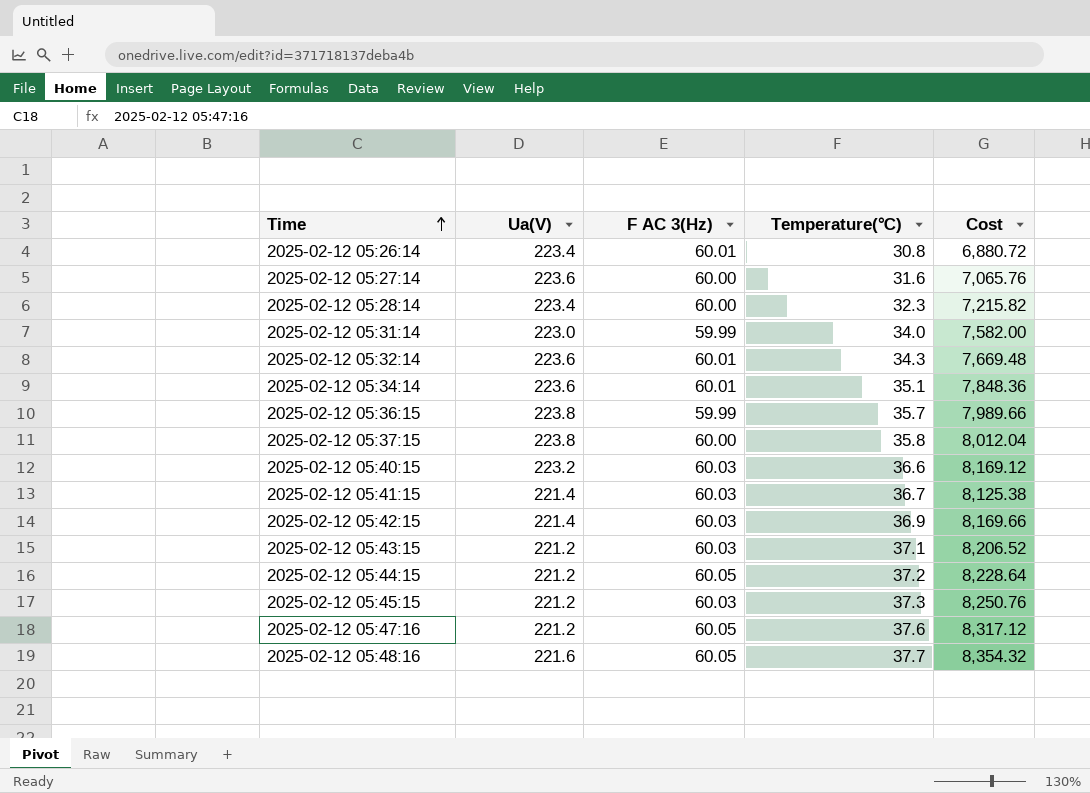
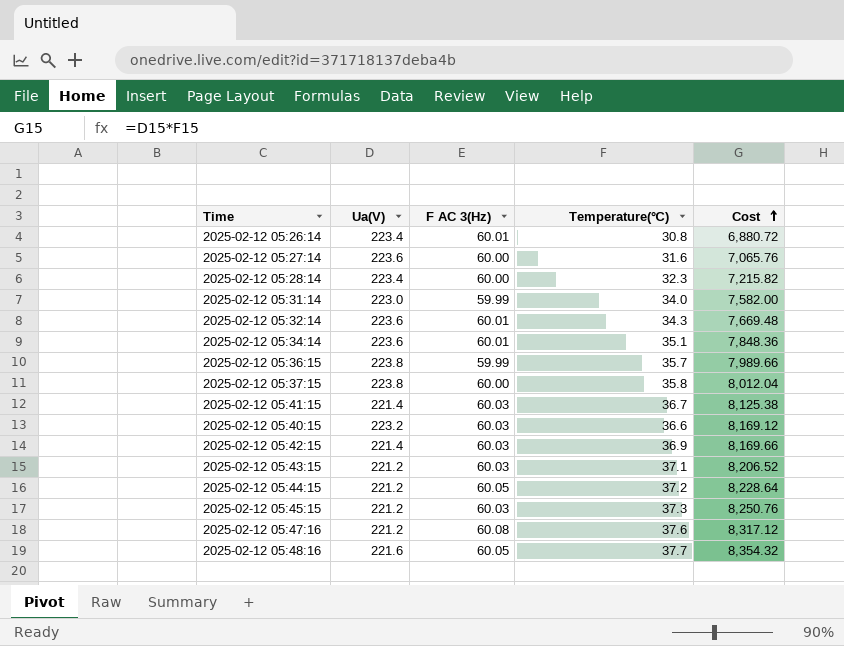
row order: Time ascending -> Cost ascending
2025-02-12 05:47:16 | F AC 3(Hz): 60.05 -> 60.08

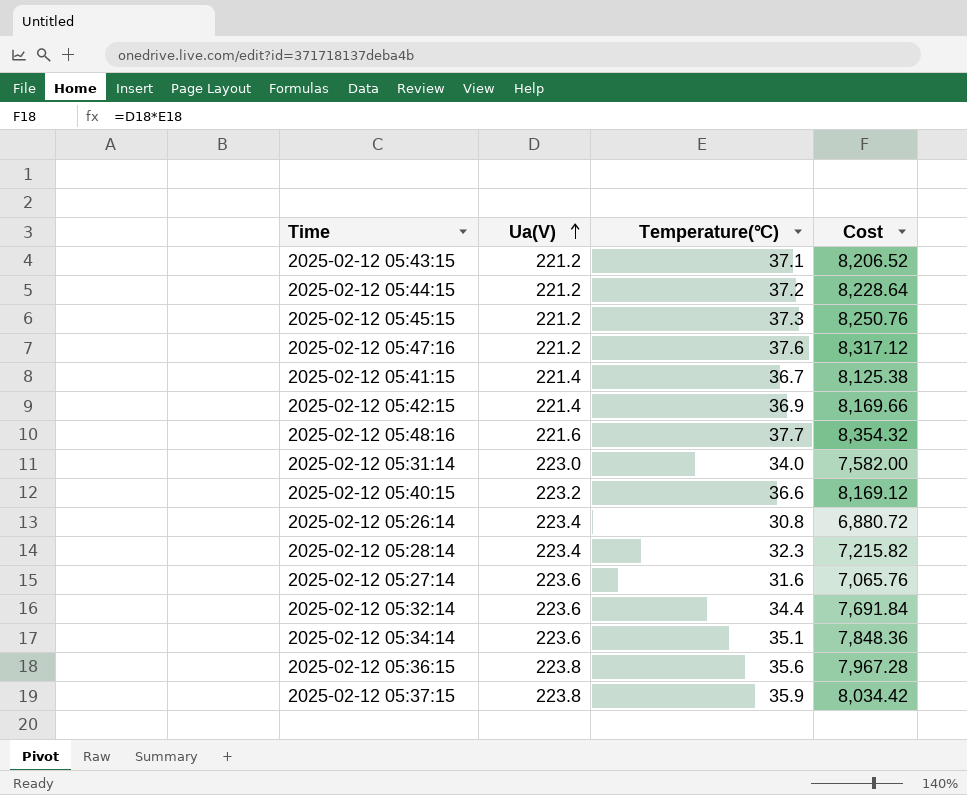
row order: Cost ascending -> Ua(V) ascending
column F AC 3(Hz) | position: 3 -> none
2025-02-12 05:32:14 | Temperature(℃): 34.3 -> 34.4
2025-02-12 05:32:14 | Cost: 7,669.48 -> 7,691.84
2025-02-12 05:36:15 | Temperature(℃): 35.7 -> 35.6
2025-02-12 05:36:15 | Cost: 7,989.66 -> 7,967.28
2025-02-12 05:37:15 | Temperature(℃): 35.8 -> 35.9
2025-02-12 05:37:15 | Cost: 8,012.04 -> 8,034.42

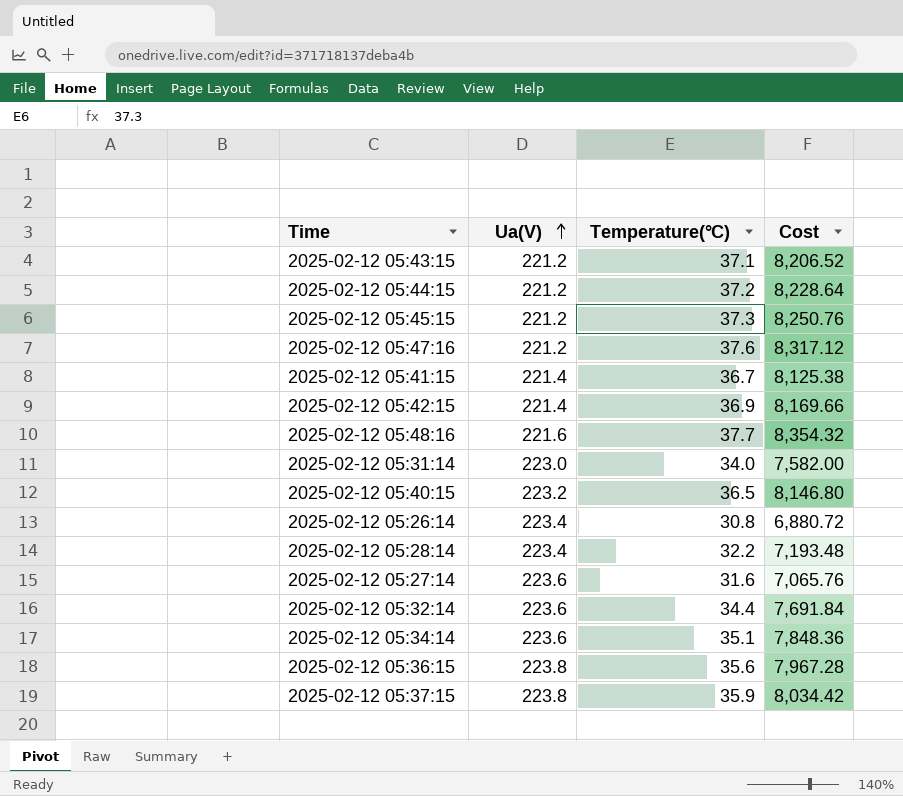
2025-02-12 05:40:15 | Temperature(℃): 36.6 -> 36.5
2025-02-12 05:40:15 | Cost: 8,169.12 -> 8,146.80
2025-02-12 05:28:14 | Temperature(℃): 32.3 -> 32.2
2025-02-12 05:28:14 | Cost: 7,215.82 -> 7,193.48

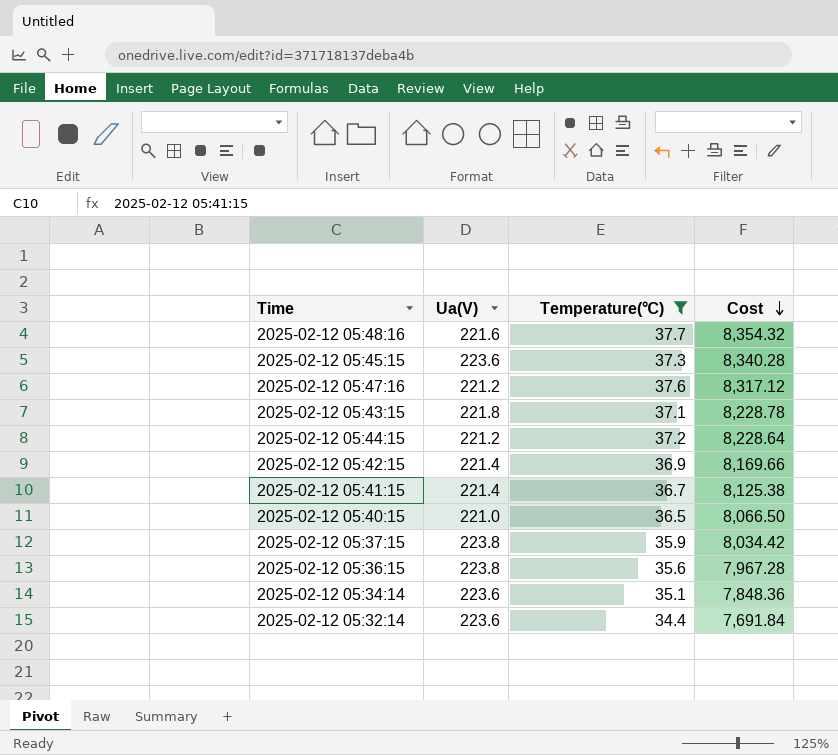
filter: none -> Temperature(℃) >= 34.4
row order: Ua(V) ascending -> Cost descending
2025-02-12 05:45:15 | Ua(V): 221.2 -> 223.6
2025-02-12 05:45:15 | Cost: 8,250.76 -> 8,340.28
2025-02-12 05:43:15 | Ua(V): 221.2 -> 221.8
2025-02-12 05:43:15 | Cost: 8,206.52 -> 8,228.78
2025-02-12 05:40:15 | Ua(V): 223.2 -> 221.0
2025-02-12 05:40:15 | Cost: 8,146.80 -> 8,066.50

